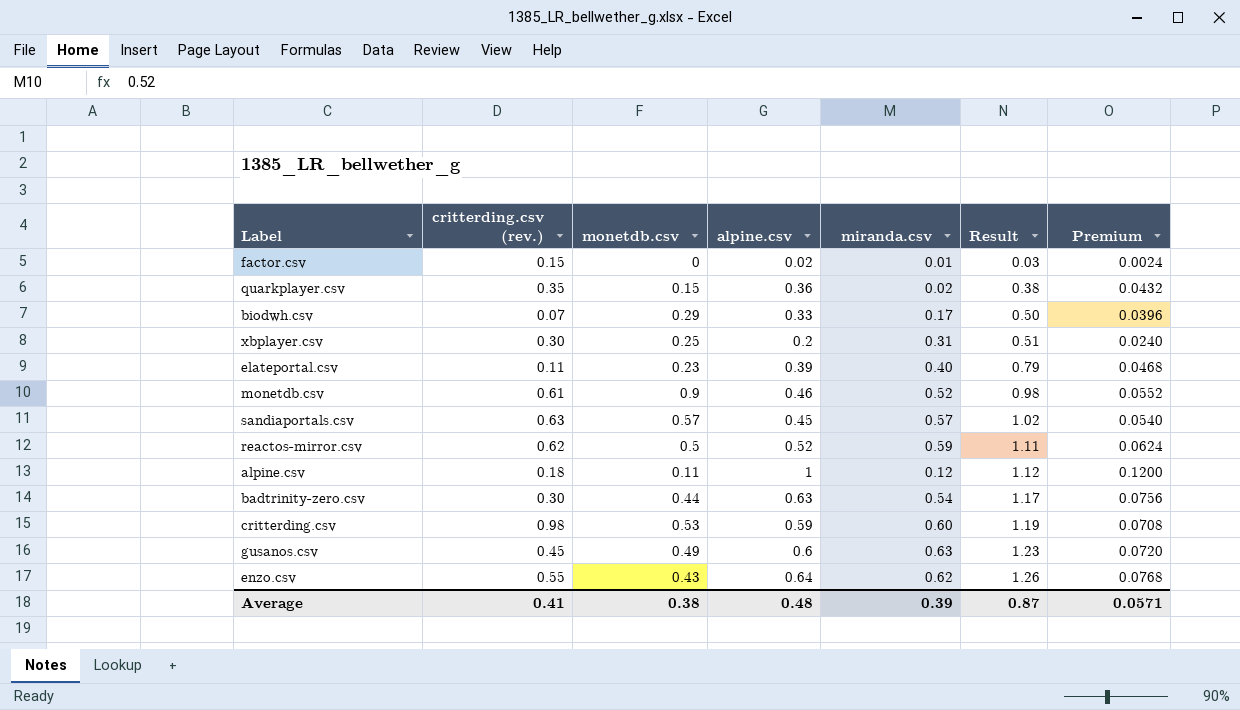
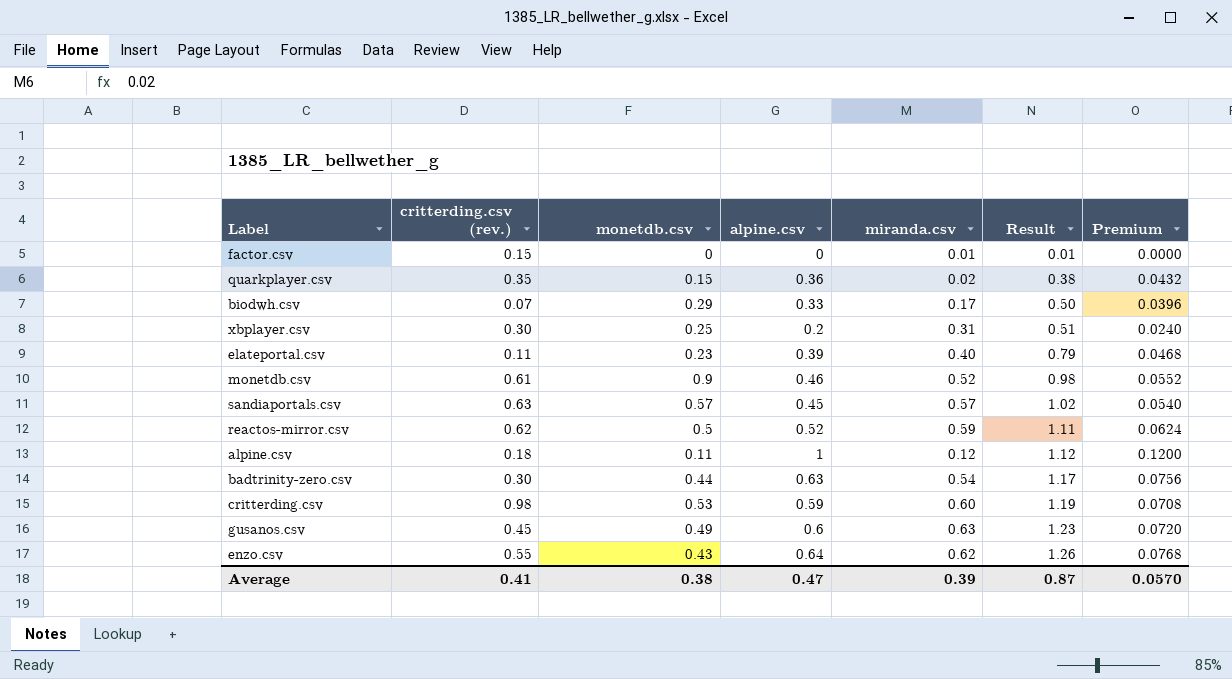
factor.csv | alpine.csv: 0.02 -> 0
factor.csv | Result: 0.03 -> 0.01
factor.csv | Premium: 0.0024 -> 0.0000
Average | alpine.csv: 0.48 -> 0.47
Average | Premium: 0.0571 -> 0.0570

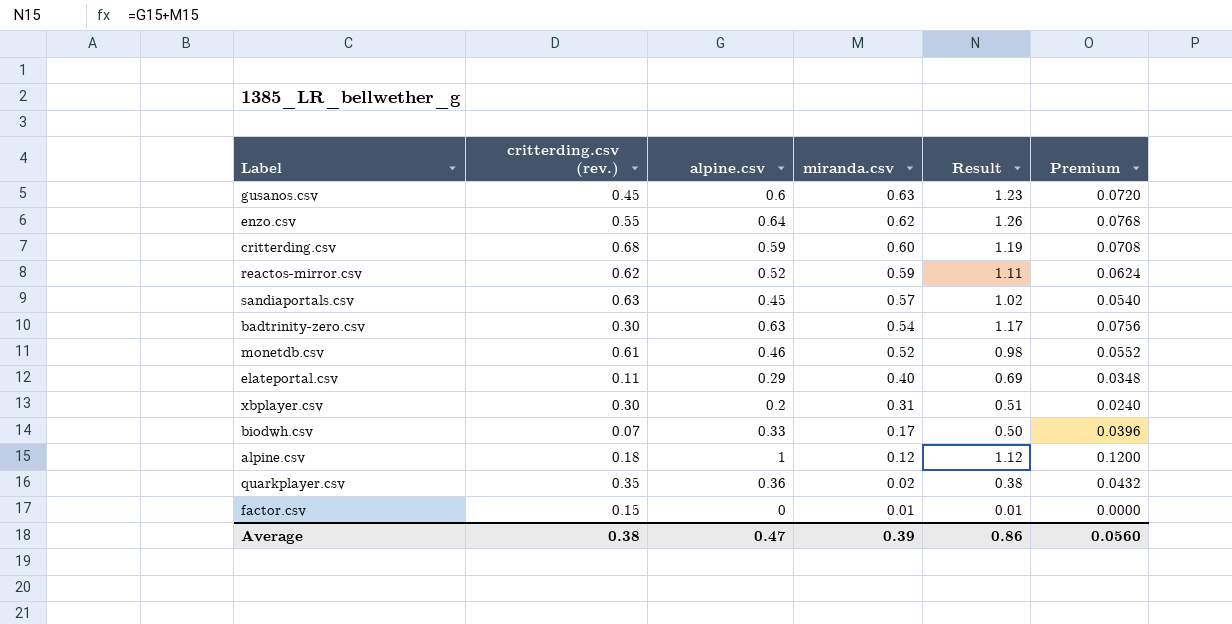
row order: Result ascending -> miranda.csv descending
column monetdb.csv | position: 3 -> none
critterding.csv | critterding.csv (rev.): 0.98 -> 0.68
elateportal.csv | alpine.csv: 0.39 -> 0.29
elateportal.csv | Result: 0.79 -> 0.69
elateportal.csv | Premium: 0.0468 -> 0.0348
Average | critterding.csv (rev.): 0.41 -> 0.38
Average | Result: 0.87 -> 0.86
Average | Premium: 0.0570 -> 0.0560

